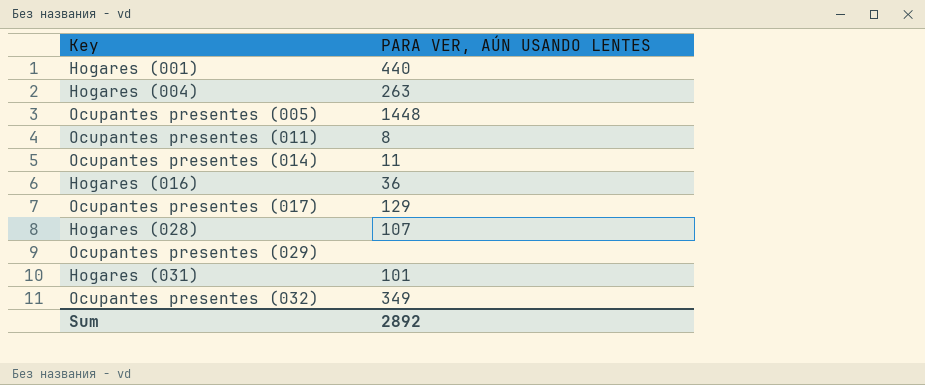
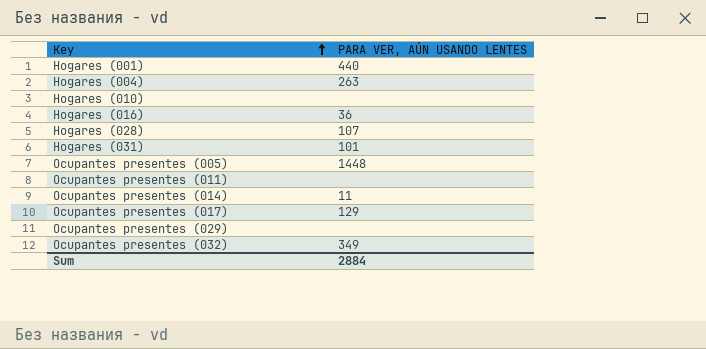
row order: none -> Key ascending
row Hogares (010): none -> none
Ocupantes presentes (011) | PARA VER, AÚN USANDO LENTES: 8 -> none
Sum | PARA VER, AÚN USANDO LENTES: 2892 -> 2884

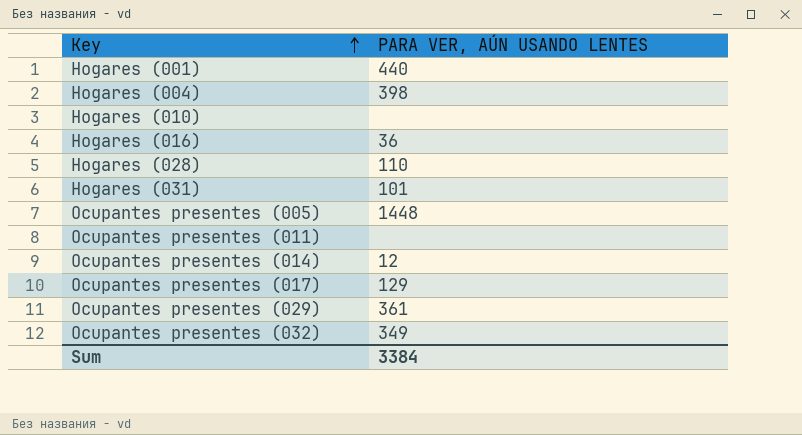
Hogares (004) | PARA VER, AÚN USANDO LENTES: 263 -> 398
Hogares (028) | PARA VER, AÚN USANDO LENTES: 107 -> 110
Ocupantes presentes (014) | PARA VER, AÚN USANDO LENTES: 11 -> 12
Ocupantes presentes (029) | PARA VER, AÚN USANDO LENTES: none -> 361
Sum | PARA VER, AÚN USANDO LENTES: 2884 -> 3384

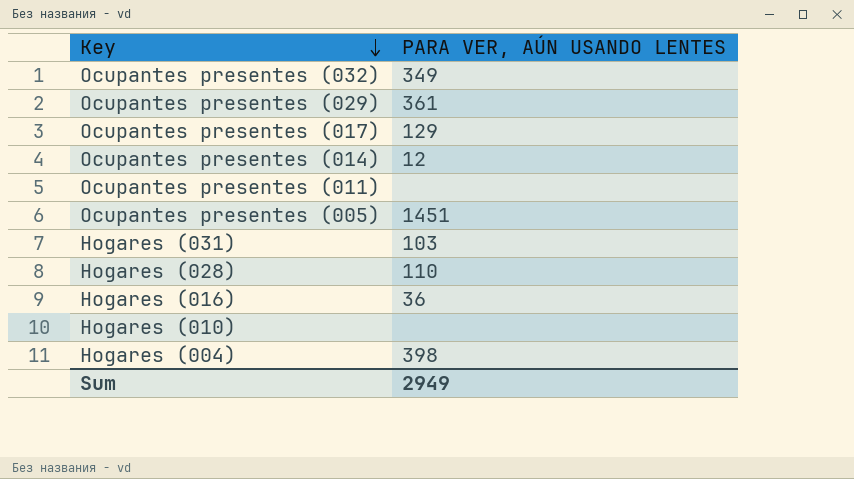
row order: Key ascending -> Key descending
row Hogares (001): 440 -> none
Ocupantes presentes (005) | PARA VER, AÚN USANDO LENTES: 1448 -> 1451
Hogares (031) | PARA VER, AÚN USANDO LENTES: 101 -> 103
Sum | PARA VER, AÚN USANDO LENTES: 3384 -> 2949

